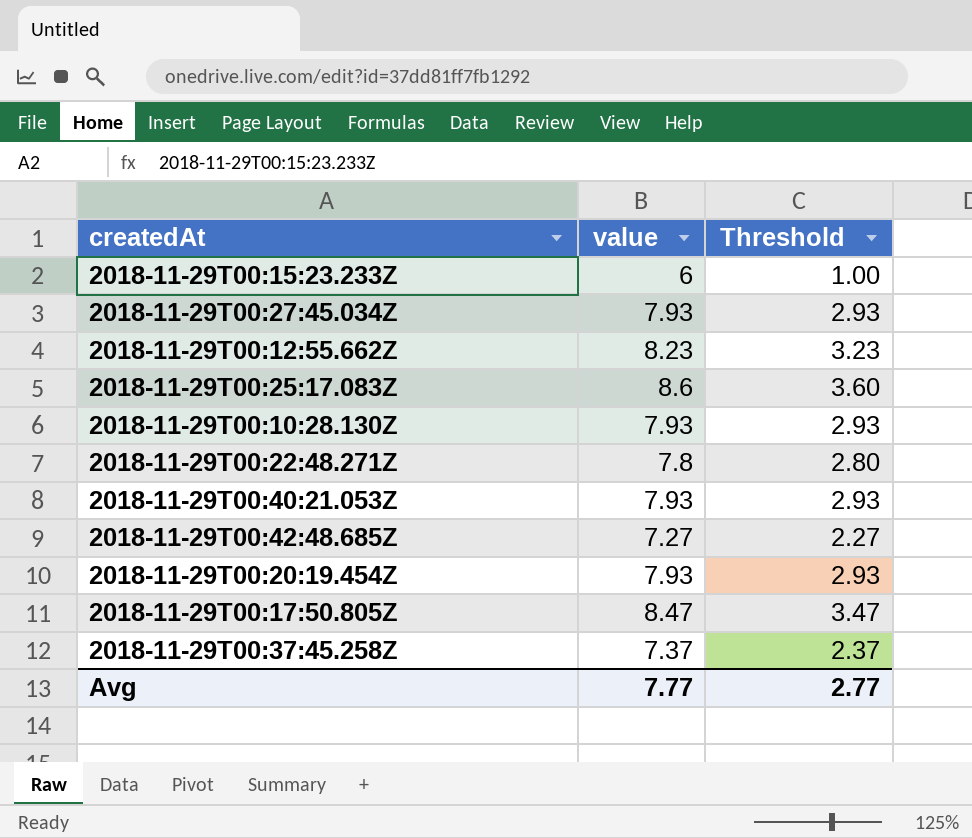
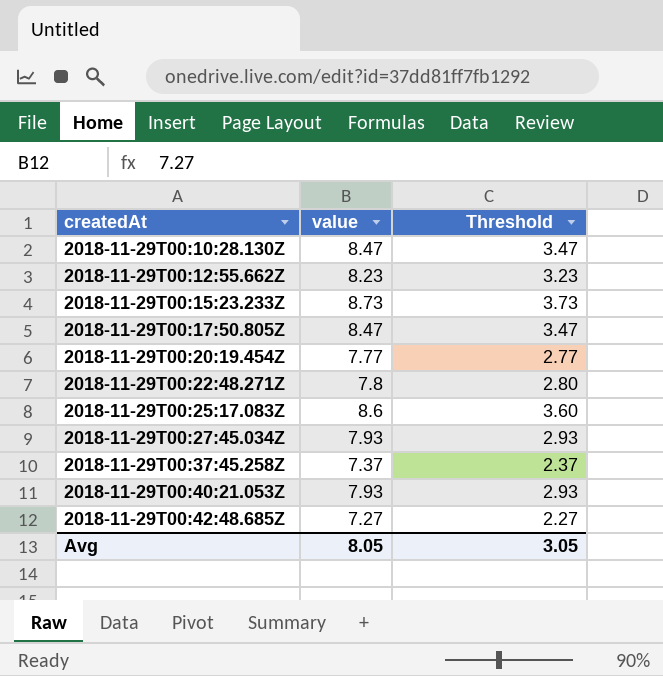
row order: none -> createdAt ascending
2018-11-29T00:10:28.130Z | value: 7.93 -> 8.47
2018-11-29T00:10:28.130Z | Threshold: 2.93 -> 3.47
2018-11-29T00:15:23.233Z | value: 6 -> 8.73
2018-11-29T00:15:23.233Z | Threshold: 1.00 -> 3.73
2018-11-29T00:20:19.454Z | value: 7.93 -> 7.77
2018-11-29T00:20:19.454Z | Threshold: 2.93 -> 2.77
Avg | value: 7.77 -> 8.05
Avg | Threshold: 2.77 -> 3.05

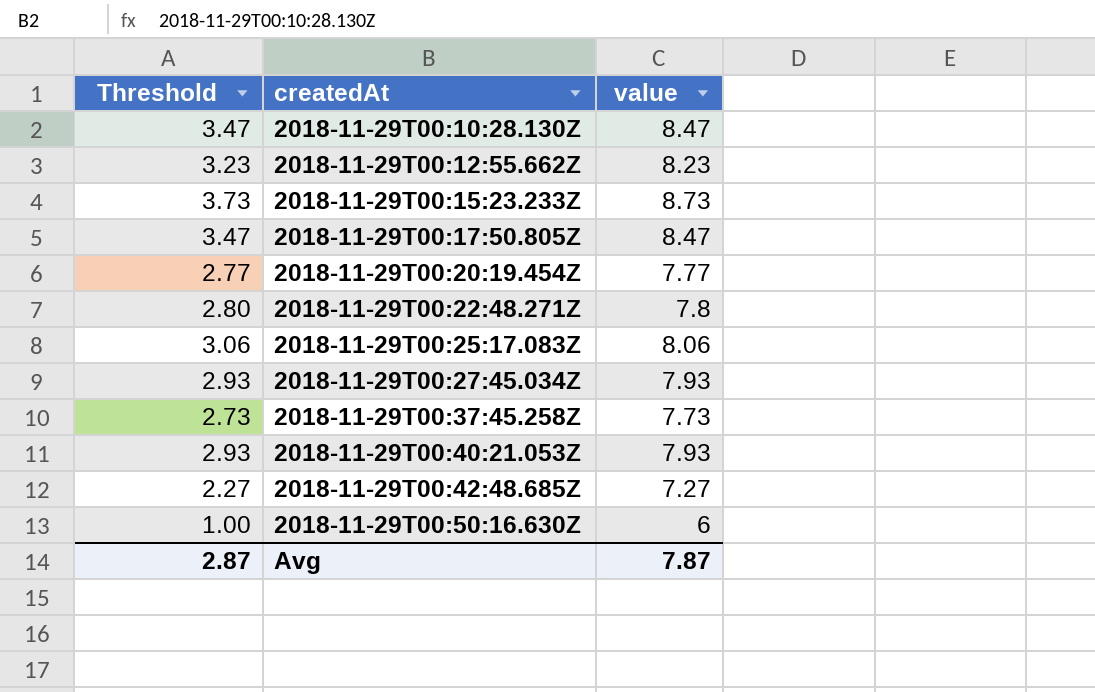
column Threshold | position: 3 -> 1
2018-11-29T00:25:17.083Z | Threshold: 3.60 -> 3.06
2018-11-29T00:25:17.083Z | value: 8.6 -> 8.06
2018-11-29T00:37:45.258Z | Threshold: 2.37 -> 2.73
2018-11-29T00:37:45.258Z | value: 7.37 -> 7.73
row 2018-11-29T00:50:16.630Z: none -> 1.00 | 6
Avg | Threshold: 3.05 -> 2.87
Avg | value: 8.05 -> 7.87

